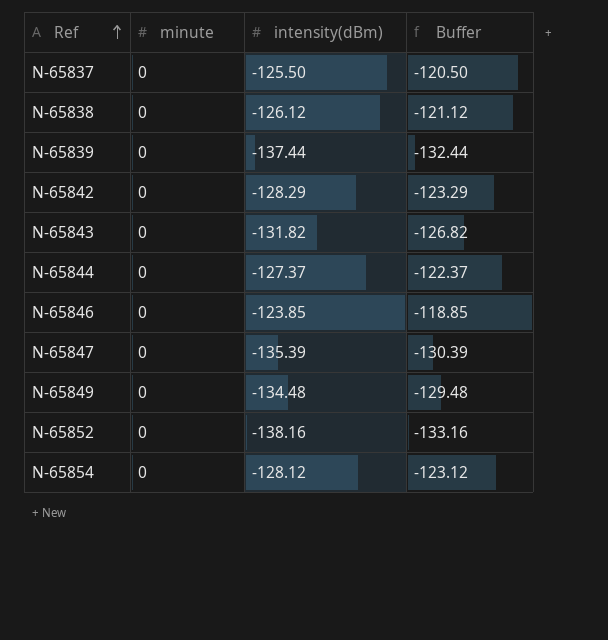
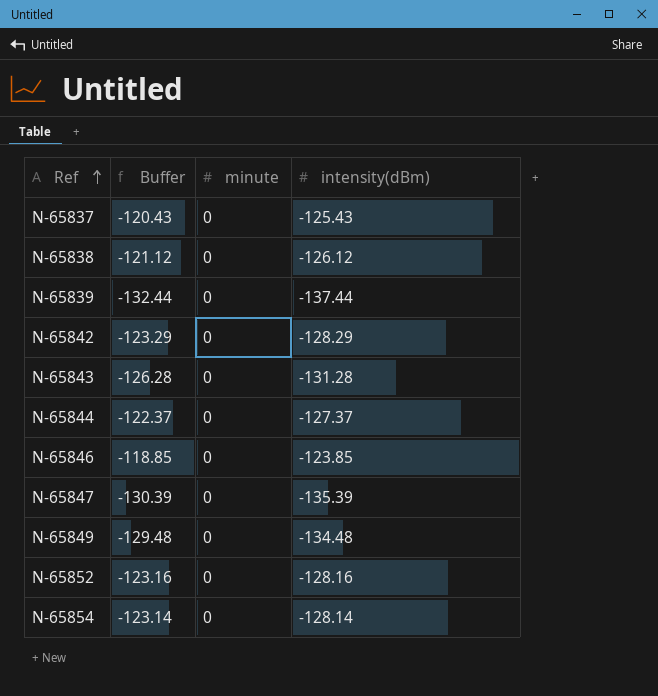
column Buffer | position: 4 -> 2
N-65837 | Buffer: -120.50 -> -120.43
N-65837 | intensity(dBm): -125.50 -> -125.43
N-65843 | Buffer: -126.82 -> -126.28
N-65843 | intensity(dBm): -131.82 -> -131.28
N-65852 | Buffer: -133.16 -> -123.16
N-65852 | intensity(dBm): -138.16 -> -128.16
N-65854 | Buffer: -123.12 -> -123.14
N-65854 | intensity(dBm): -128.12 -> -128.14

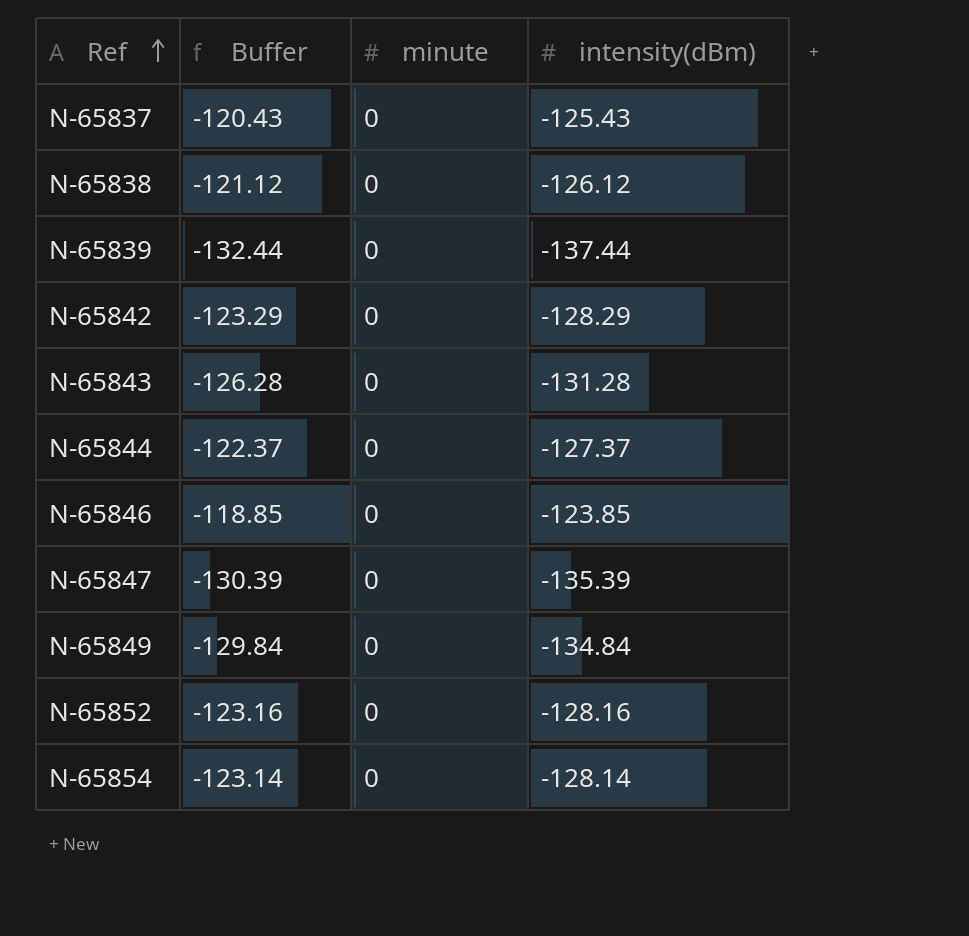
N-65849 | Buffer: -129.48 -> -129.84
N-65849 | intensity(dBm): -134.48 -> -134.84

